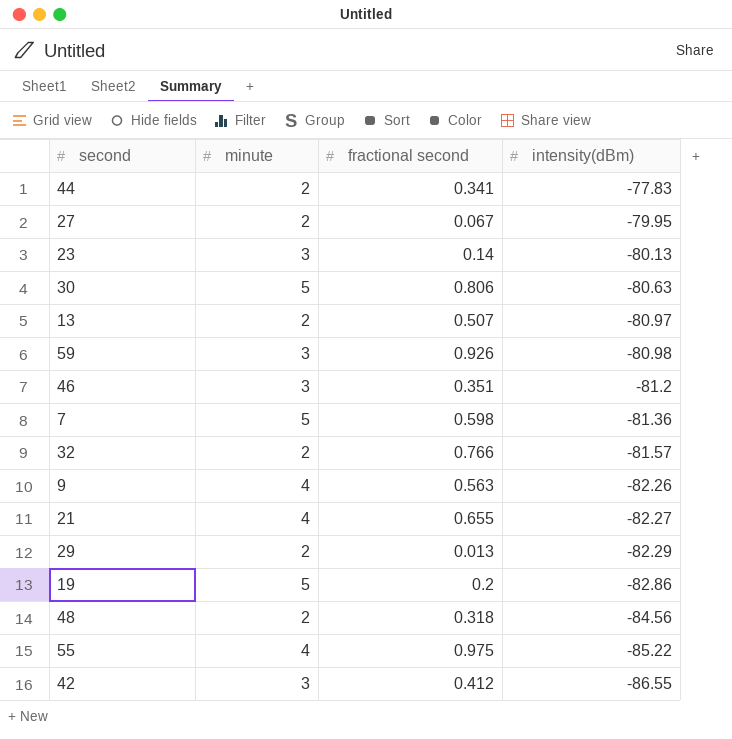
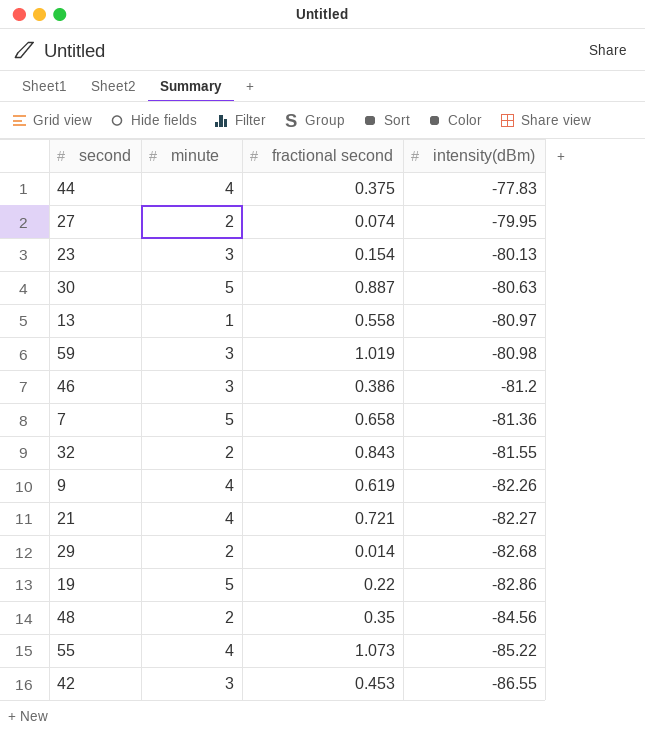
44 | minute: 2 -> 4
44 | fractional second: 0.341 -> 0.375
27 | fractional second: 0.067 -> 0.074
23 | fractional second: 0.14 -> 0.154
30 | fractional second: 0.806 -> 0.887
13 | minute: 2 -> 1
13 | fractional second: 0.507 -> 0.558
59 | fractional second: 0.926 -> 1.019
46 | fractional second: 0.351 -> 0.386
7 | fractional second: 0.598 -> 0.658
32 | fractional second: 0.766 -> 0.843
32 | intensity(dBm): -81.57 -> -81.55
9 | fractional second: 0.563 -> 0.619
21 | fractional second: 0.655 -> 0.721
29 | fractional second: 0.013 -> 0.014
29 | intensity(dBm): -82.29 -> -82.68
19 | fractional second: 0.2 -> 0.22
48 | fractional second: 0.318 -> 0.35
55 | fractional second: 0.975 -> 1.073
42 | fractional second: 0.412 -> 0.453

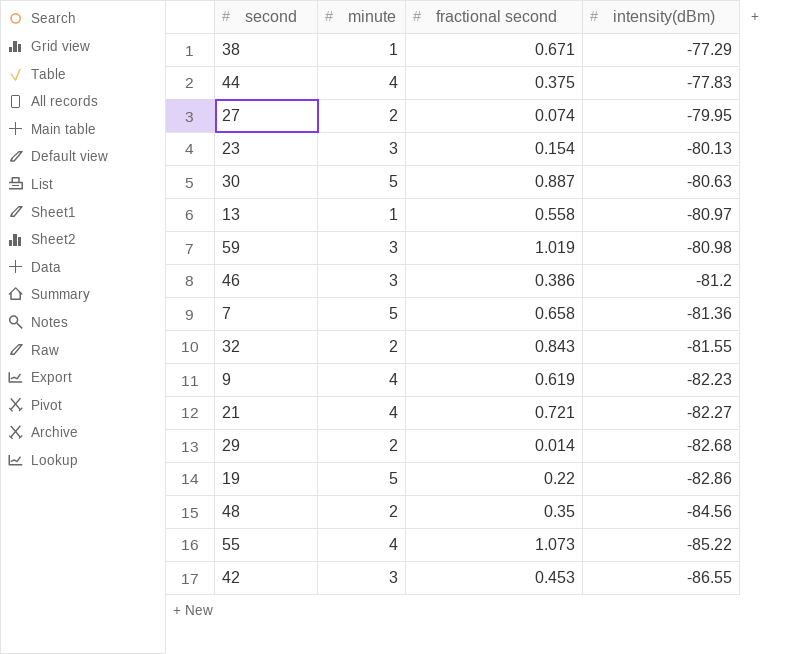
row 38: none -> 1 | 0.671 | -77.29
9 | intensity(dBm): -82.26 -> -82.23

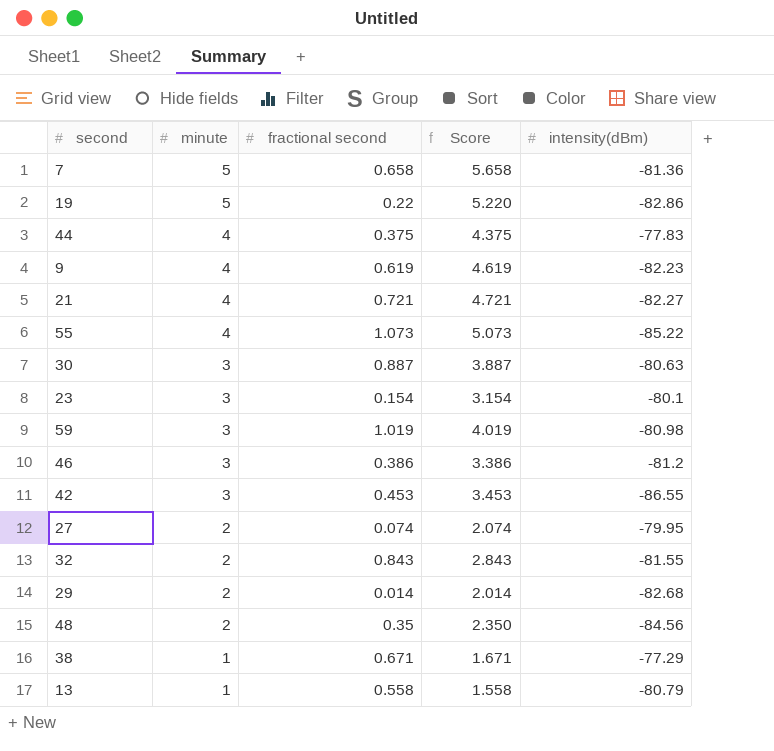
row order: intensity(dBm) descending -> minute descending
column Score | formula: none -> [minute] + [fractional second]
30 | minute: 5 -> 3
23 | intensity(dBm): -80.13 -> -80.1
13 | intensity(dBm): -80.97 -> -80.79

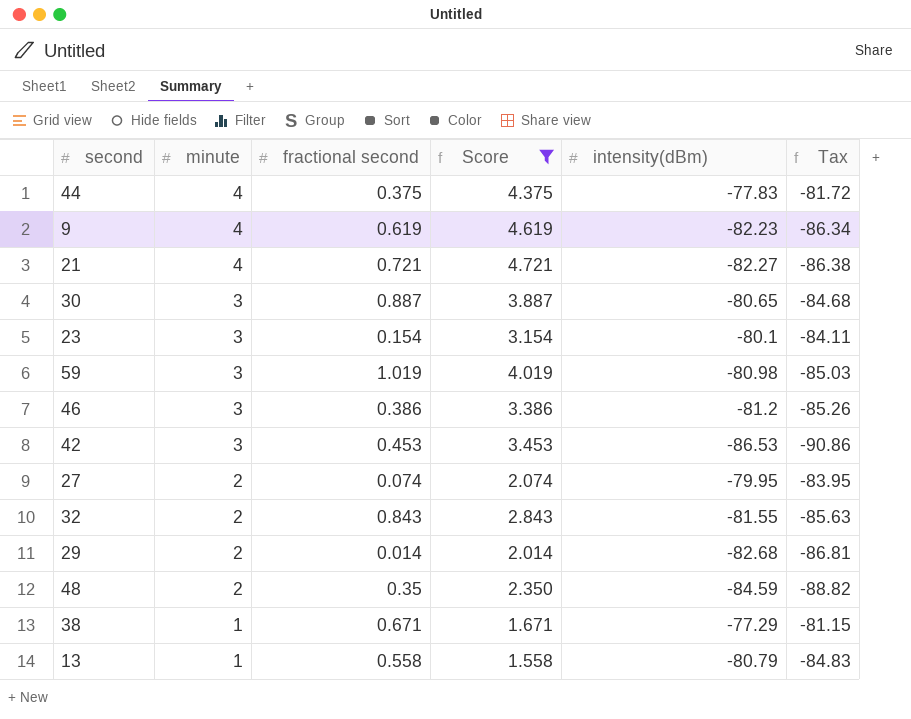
filter: none -> Score <= 4.721
column Tax | formula: none -> [intensity(dBm)] * 1.05
30 | intensity(dBm): -80.63 -> -80.65
42 | intensity(dBm): -86.55 -> -86.53
48 | intensity(dBm): -84.56 -> -84.59

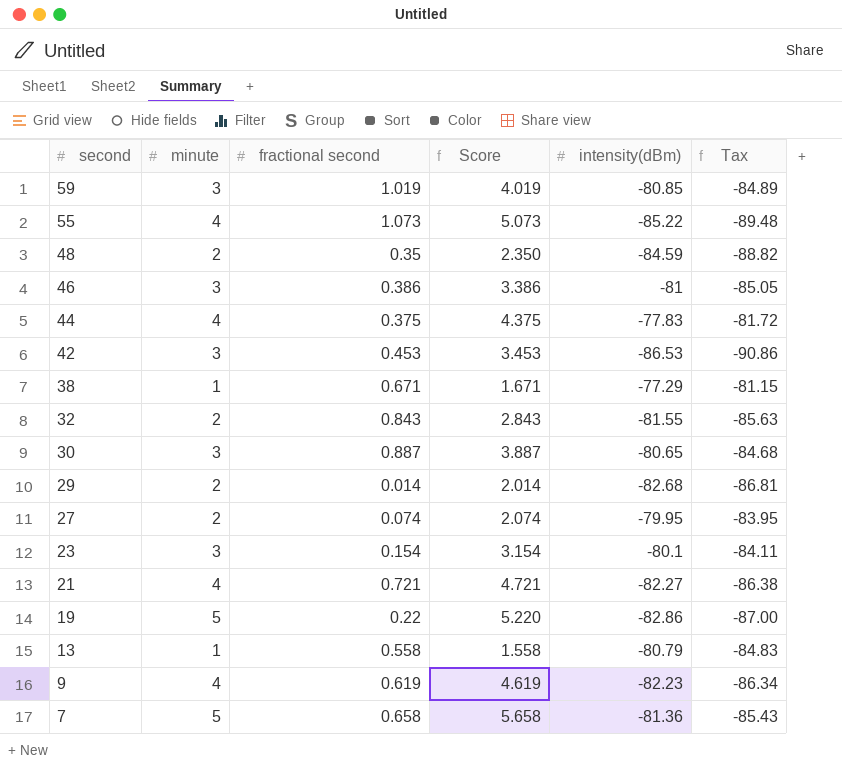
filter: Score <= 4.721 -> none
row order: minute descending -> second descending
59 | intensity(dBm): -80.98 -> -80.85
59 | Tax: -85.03 -> -84.89
46 | intensity(dBm): -81.2 -> -81
46 | Tax: -85.26 -> -85.05

